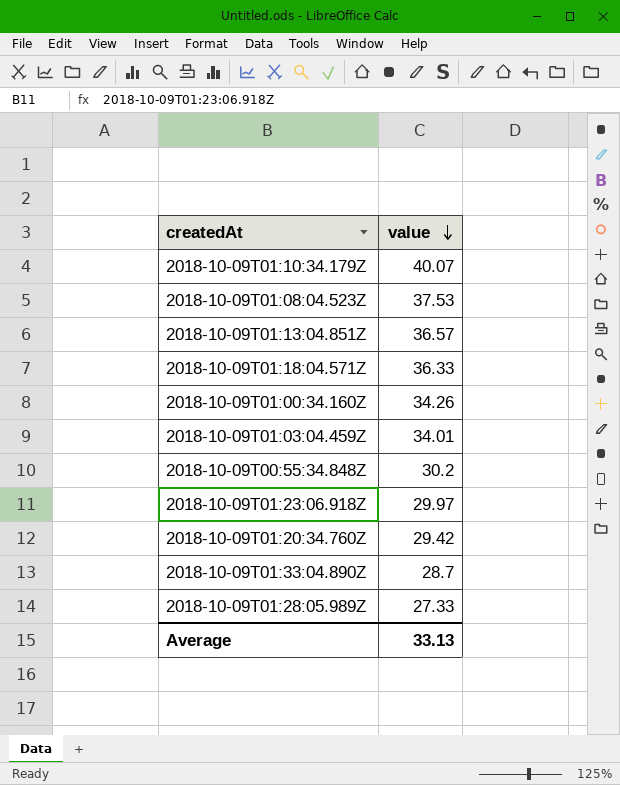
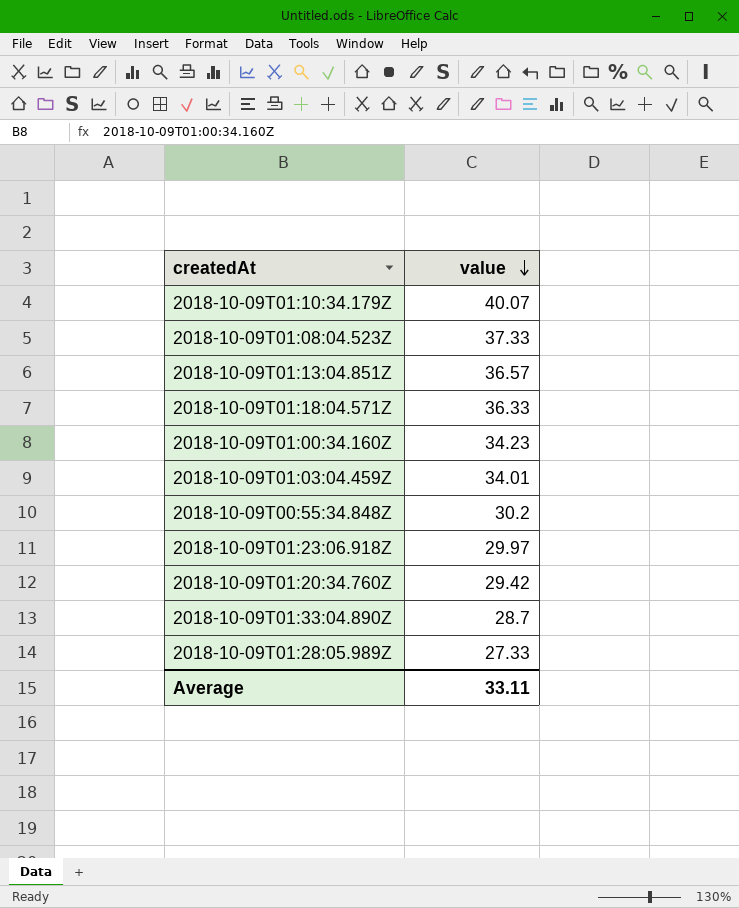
2018-10-09T01:08:04.523Z | value: 37.53 -> 37.33
2018-10-09T01:00:34.160Z | value: 34.26 -> 34.23
Average | value: 33.13 -> 33.11

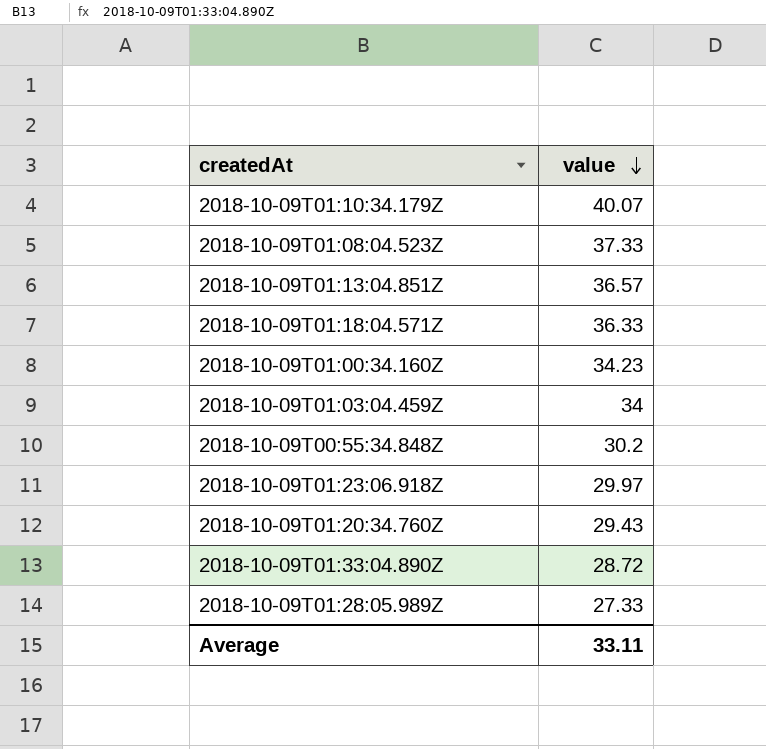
2018-10-09T01:03:04.459Z | value: 34.01 -> 34
2018-10-09T01:20:34.760Z | value: 29.42 -> 29.43
2018-10-09T01:33:04.890Z | value: 28.7 -> 28.72

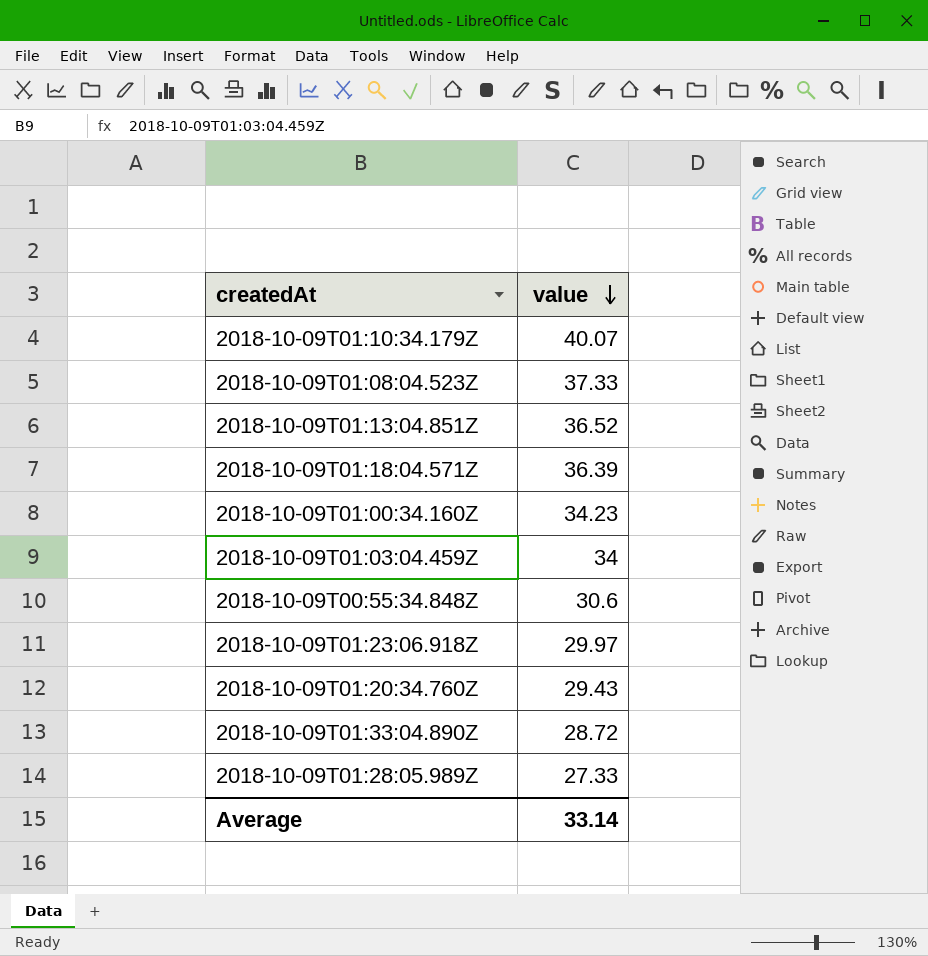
2018-10-09T01:13:04.851Z | value: 36.57 -> 36.52
2018-10-09T01:18:04.571Z | value: 36.33 -> 36.39
2018-10-09T00:55:34.848Z | value: 30.2 -> 30.6
Average | value: 33.11 -> 33.14

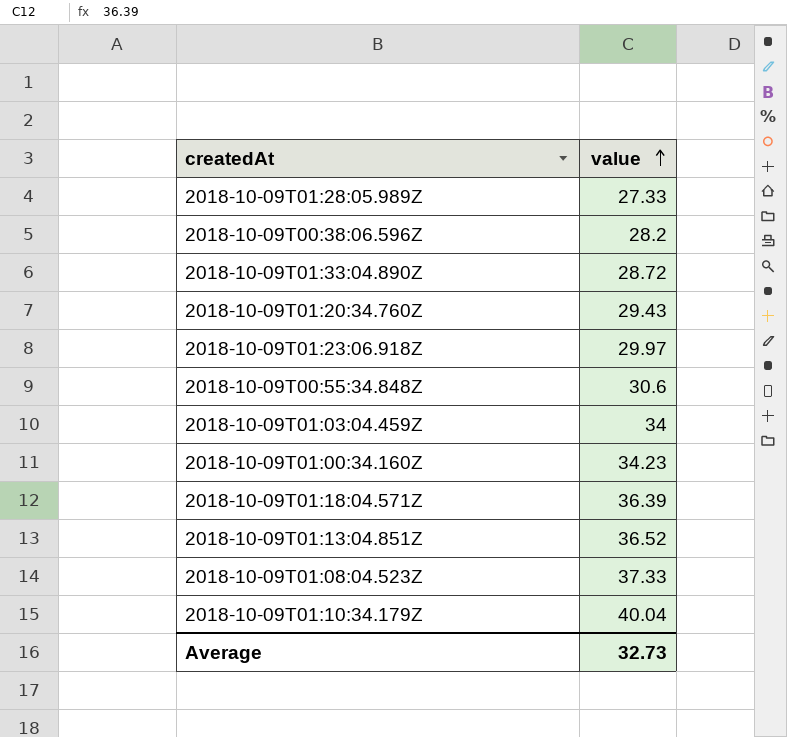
row order: value descending -> value ascending
row 2018-10-09T00:38:06.596Z: none -> 28.2
2018-10-09T01:10:34.179Z | value: 40.07 -> 40.04
Average | value: 33.14 -> 32.73

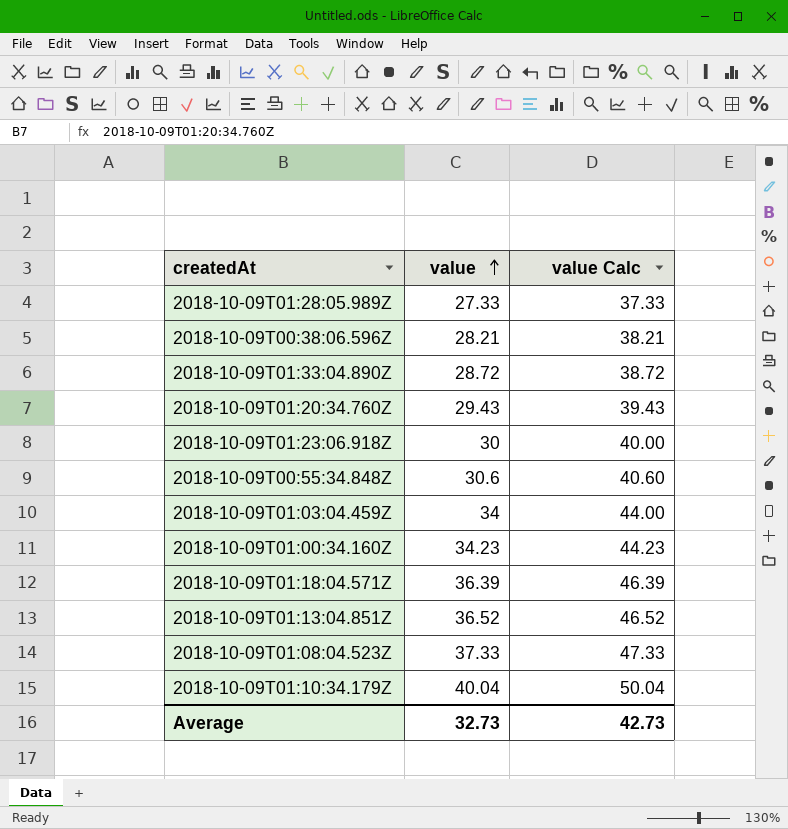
column value Calc | formula: none -> [value] + 10
2018-10-09T00:38:06.596Z | value: 28.2 -> 28.21
2018-10-09T01:23:06.918Z | value: 29.97 -> 30

